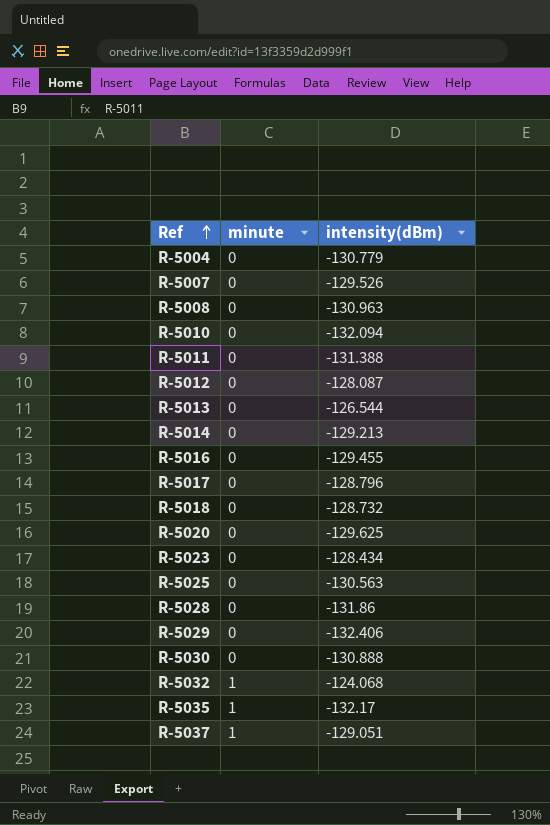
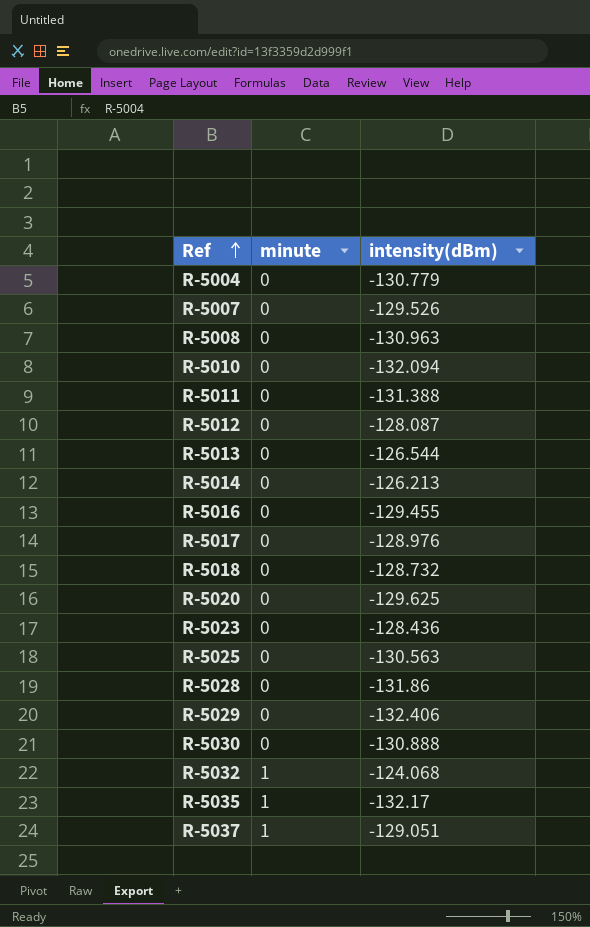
R-5014 | intensity(dBm): -129.213 -> -126.213
R-5017 | intensity(dBm): -128.796 -> -128.976
R-5023 | intensity(dBm): -128.434 -> -128.436

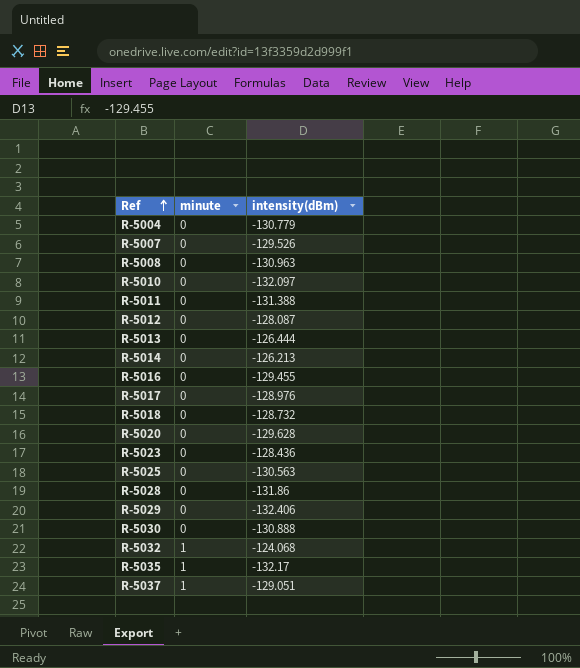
R-5010 | intensity(dBm): -132.094 -> -132.097
R-5013 | intensity(dBm): -126.544 -> -126.444
R-5020 | intensity(dBm): -129.625 -> -129.628

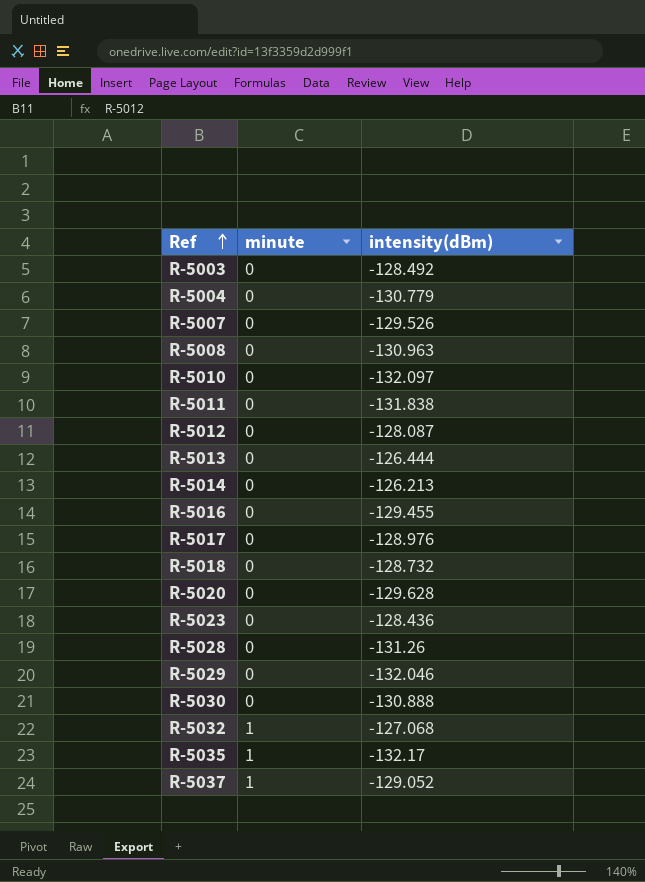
row R-5025: 0 | -130.563 -> none
row R-5003: none -> 0 | -128.492
R-5011 | intensity(dBm): -131.388 -> -131.838
R-5028 | intensity(dBm): -131.86 -> -131.26
R-5029 | intensity(dBm): -132.406 -> -132.046
R-5032 | intensity(dBm): -124.068 -> -127.068
R-5037 | intensity(dBm): -129.051 -> -129.052

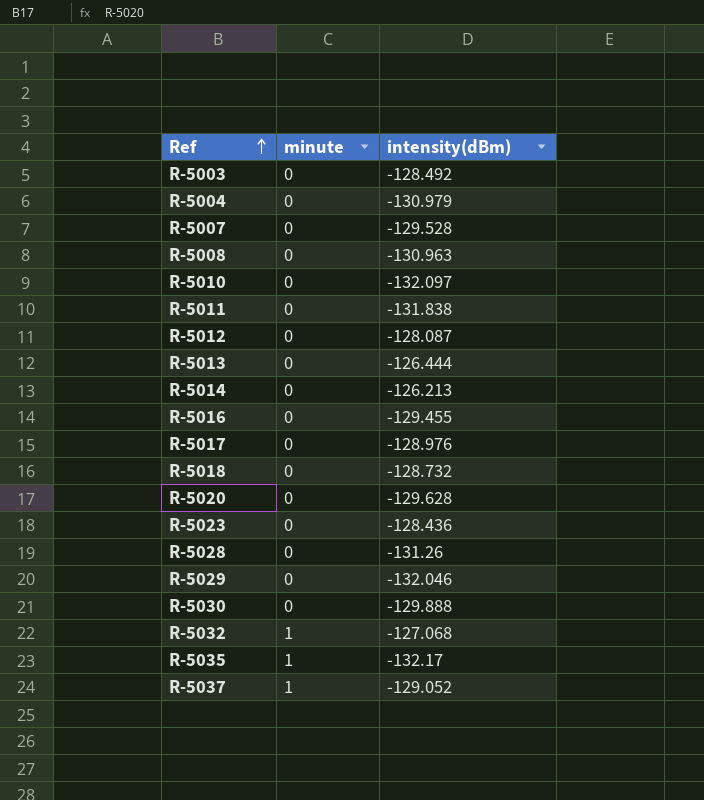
R-5004 | intensity(dBm): -130.779 -> -130.979
R-5007 | intensity(dBm): -129.526 -> -129.528
R-5030 | intensity(dBm): -130.888 -> -129.888

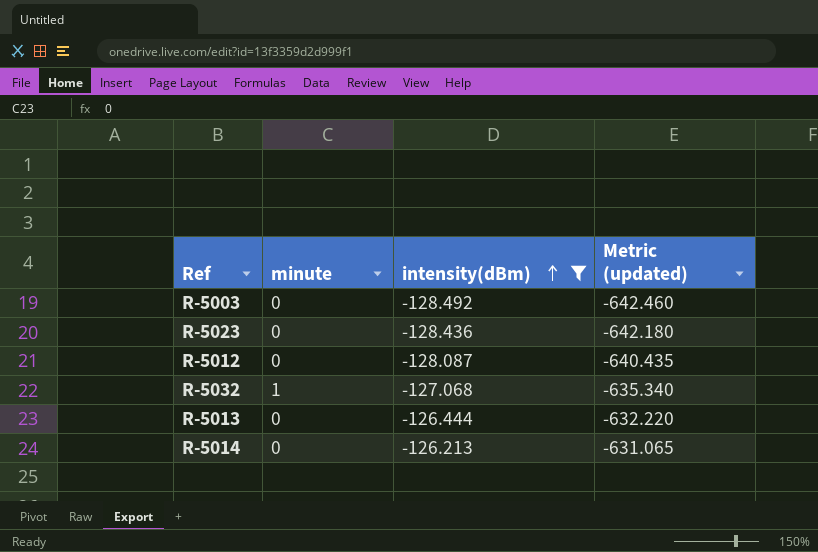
filter: none -> intensity(dBm) >= -128.492
row order: Ref ascending -> intensity(dBm) ascending
column Metric (updated) | formula: none -> [intensity(dBm)] * 5

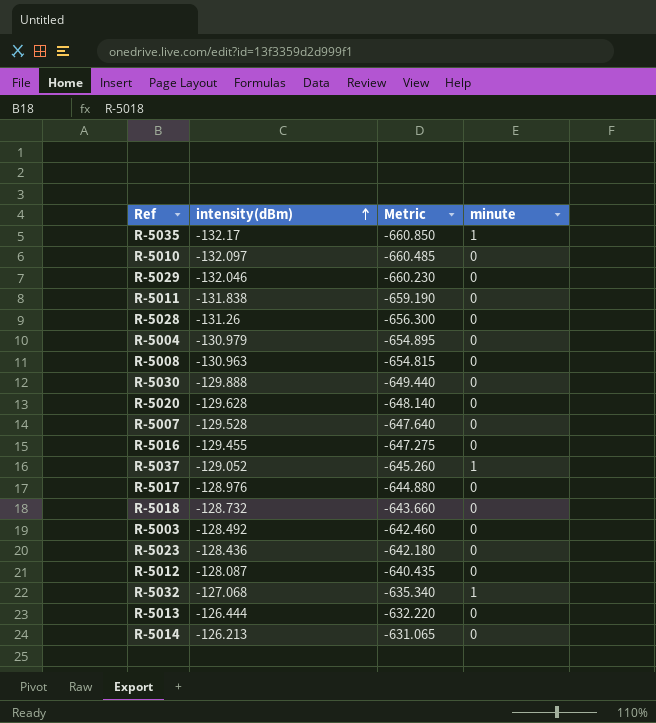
filter: intensity(dBm) >= -128.492 -> none
column name: Metric (updated) -> Metric
column minute | position: 2 -> 4

